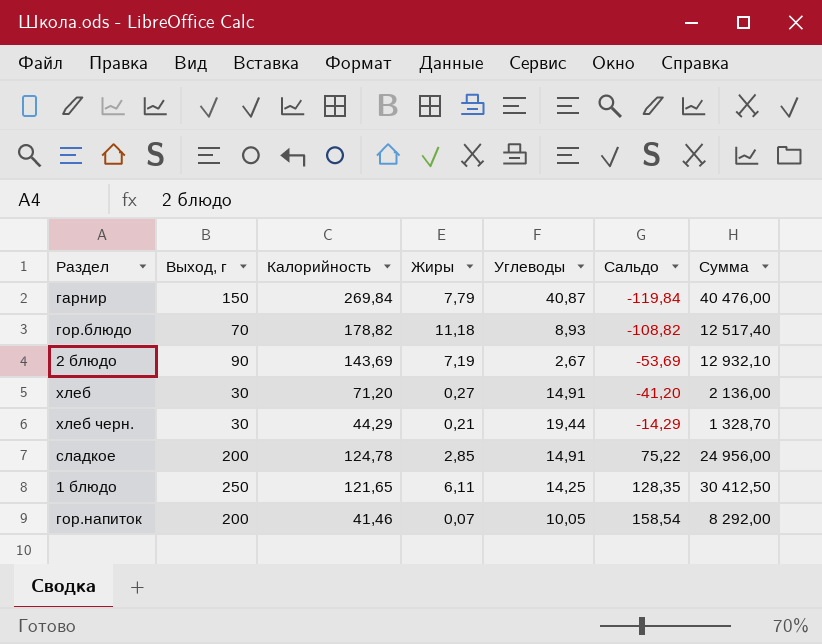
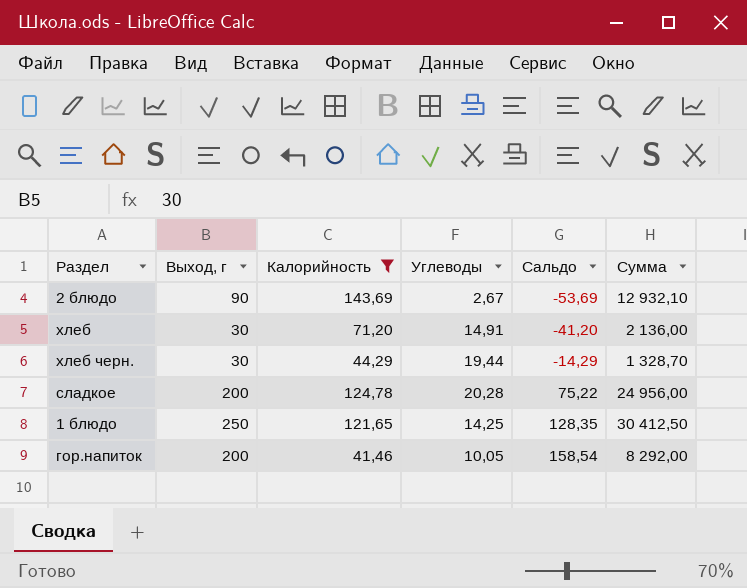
filter: none -> Калорийность <= 143,69
column Жиры | position: 4 -> none
сладкое | Углеводы: 14,91 -> 20,28

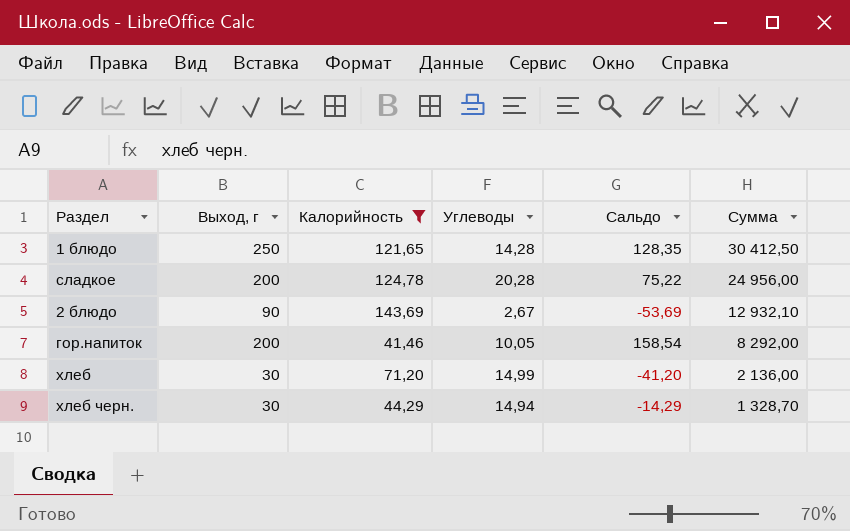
row order: Сальдо ascending -> Сумма descending
1 блюдо | Углеводы: 14,25 -> 14,28
хлеб | Углеводы: 14,91 -> 14,99
хлеб черн. | Углеводы: 19,44 -> 14,94

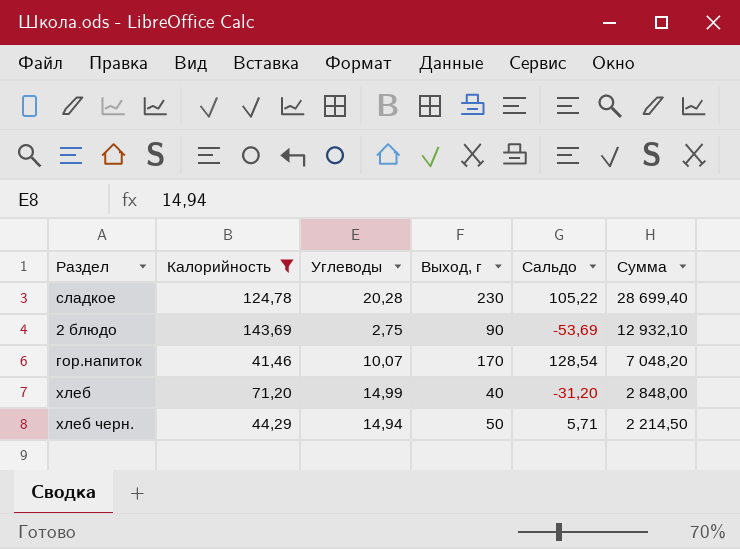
column Выход, г | position: 2 -> 4
row 1 блюдо: 250 | 121,65 | 14,28 | 128,35 | 30 412,50 -> none
сладкое | Выход, г: 200 -> 230
сладкое | Сальдо: 75,22 -> 105,22
сладкое | Сумма: 24 956,00 -> 28 699,40
2 блюдо | Углеводы: 2,67 -> 2,75
гор.напиток | Углеводы: 10,05 -> 10,07
гор.напиток | Выход, г: 200 -> 170
гор.напиток | Сальдо: 158,54 -> 128,54
гор.напиток | Сумма: 8 292,00 -> 7 048,20
хлеб | Выход, г: 30 -> 40
хлеб | Сальдо: -41,20 -> -31,20
хлеб | Сумма: 2 136,00 -> 2 848,00
хлеб черн. | Выход, г: 30 -> 50
хлеб черн. | Сальдо: -14,29 -> 5,71
хлеб черн. | Сумма: 1 328,70 -> 2 214,50

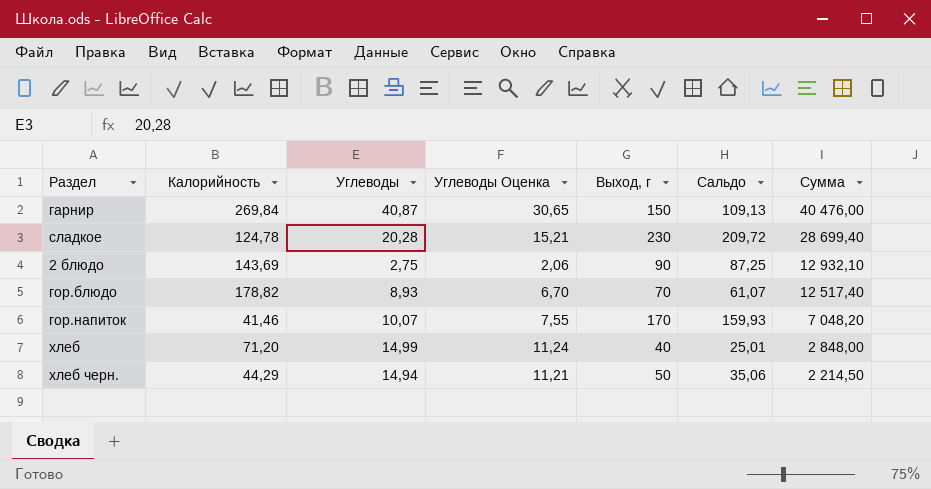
filter: Калорийность <= 143,69 -> none
column Углеводы Оценка | formula: none -> [Углеводы] * 0,75
column Сальдо | formula: [Выход, г] - [Калорийность] -> [Выход, г] - [Углеводы]

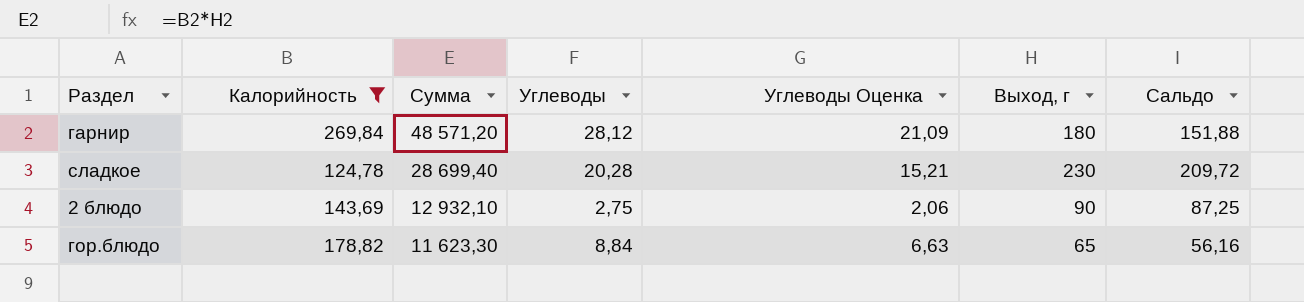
filter: none -> Калорийность >= 124,78
column Сумма | position: 7 -> 3
гарнир | Сумма: 40 476,00 -> 48 571,20
гарнир | Углеводы: 40,87 -> 28,12
гарнир | Углеводы Оценка: 30,65 -> 21,09
гарнир | Выход, г: 150 -> 180
гарнир | Сальдо: 109,13 -> 151,88
гор.блюдо | Сумма: 12 517,40 -> 11 623,30
гор.блюдо | Углеводы: 8,93 -> 8,84
гор.блюдо | Углеводы Оценка: 6,70 -> 6,63
гор.блюдо | Выход, г: 70 -> 65
гор.блюдо | Сальдо: 61,07 -> 56,16

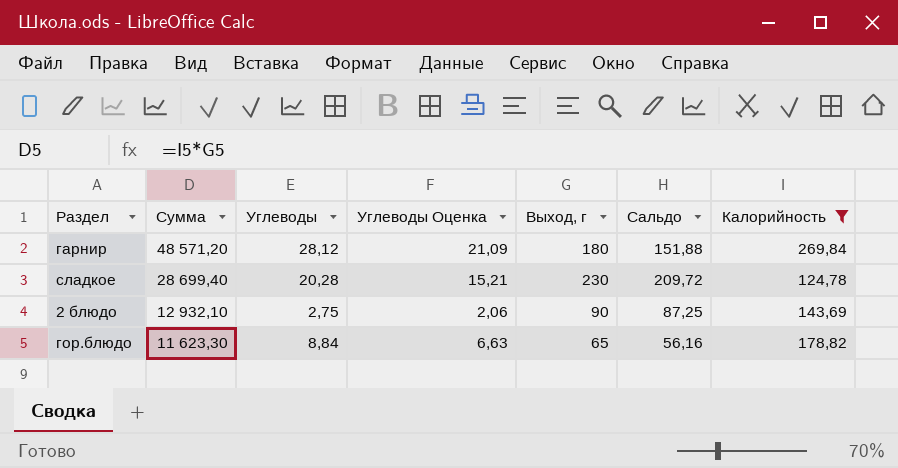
column Калорийность | position: 2 -> 7

